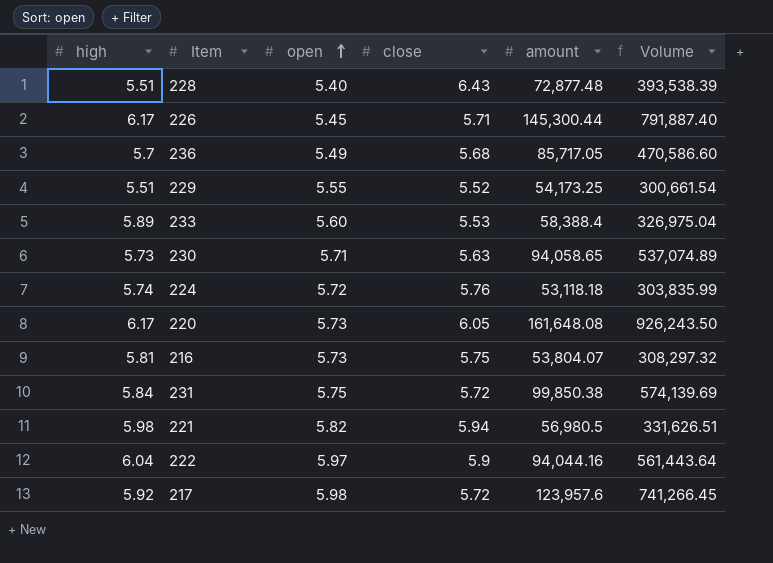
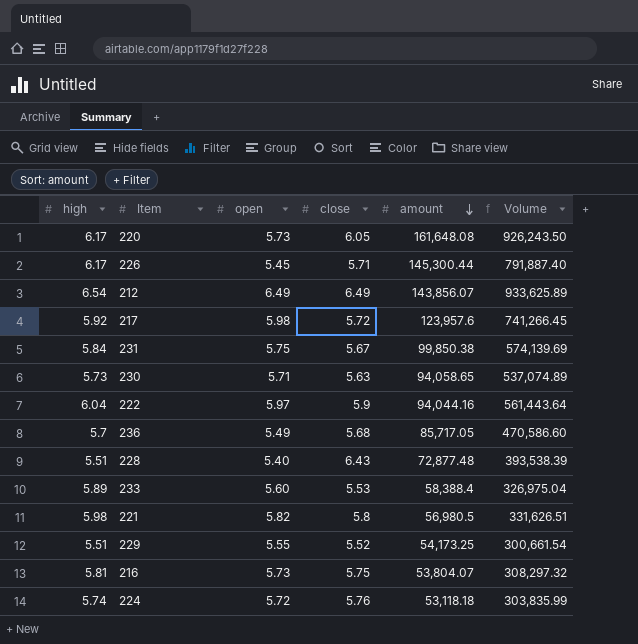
row order: open ascending -> amount descending
row 212: none -> 6.54 | 6.49 | 6.49 | 143,856.07 | 933,625.89
231 | close: 5.72 -> 5.67
221 | close: 5.94 -> 5.8

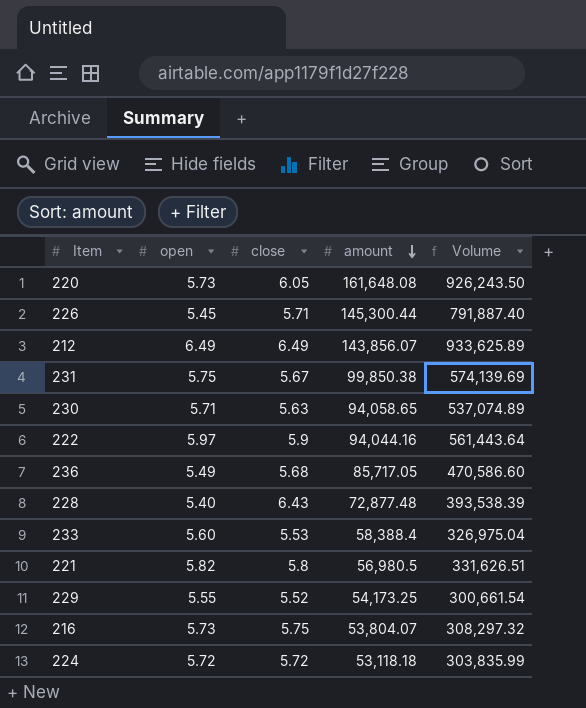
column high | position: 1 -> none
row 217: 5.92 | 5.98 | 5.72 | 123,957.6 | 741,266.45 -> none
224 | close: 5.76 -> 5.72

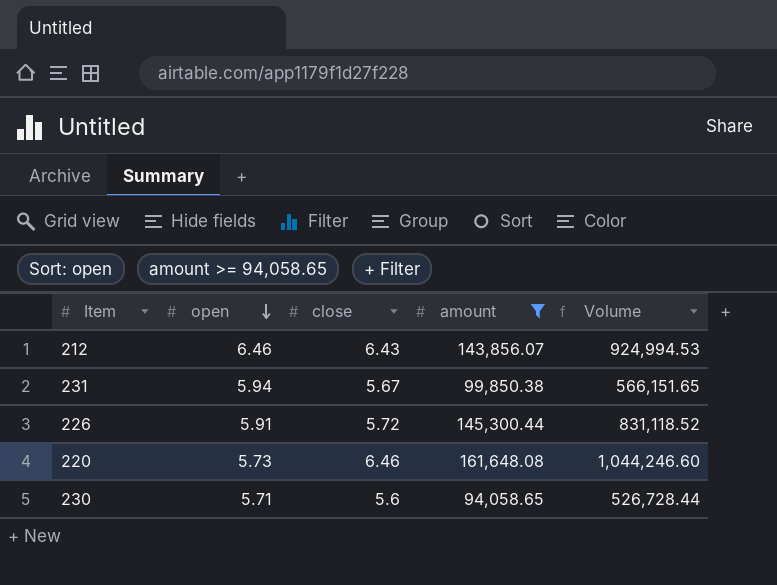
filter: none -> amount >= 94,058.65
row order: amount descending -> open descending
column Volume | formula: [open] * [amount] -> [close] * [amount]
212 | open: 6.49 -> 6.46
212 | close: 6.49 -> 6.43
231 | open: 5.75 -> 5.94
226 | open: 5.45 -> 5.91
226 | close: 5.71 -> 5.72
220 | close: 6.05 -> 6.46
230 | close: 5.63 -> 5.6

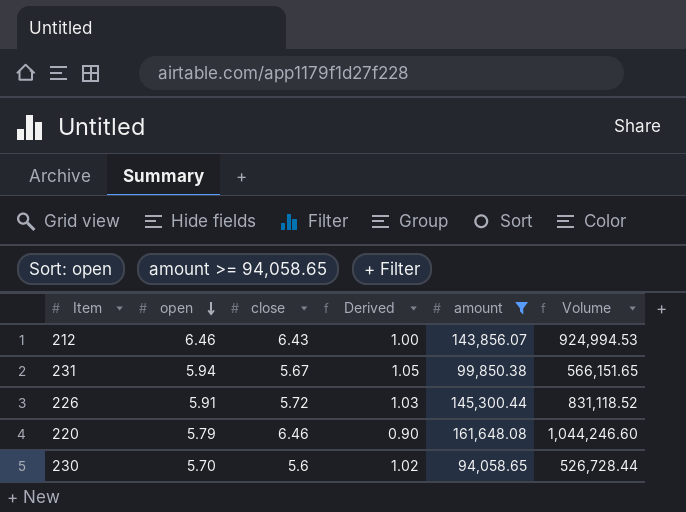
column Derived | formula: none -> [open] / [close]
220 | open: 5.73 -> 5.79
230 | open: 5.71 -> 5.70

